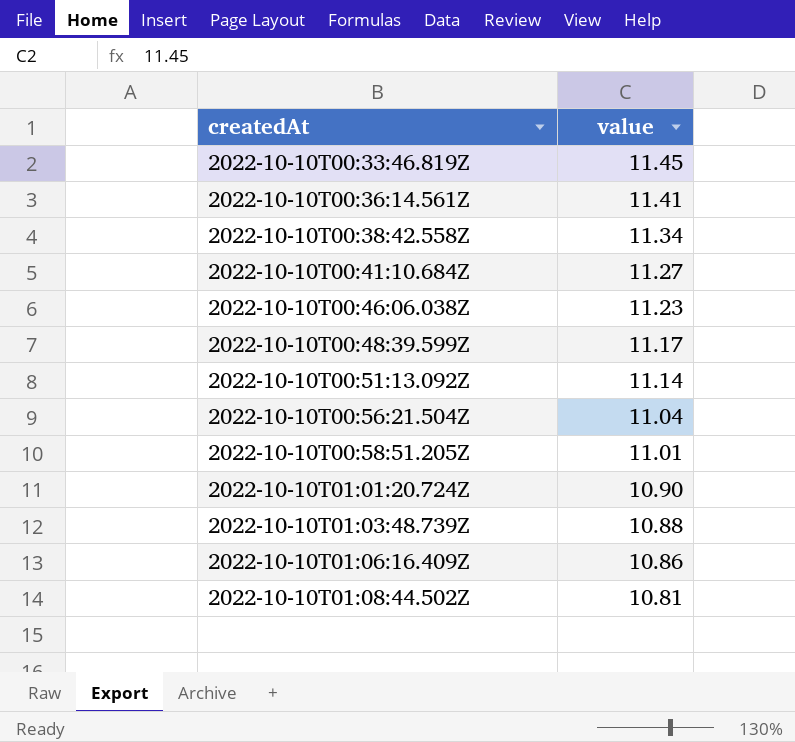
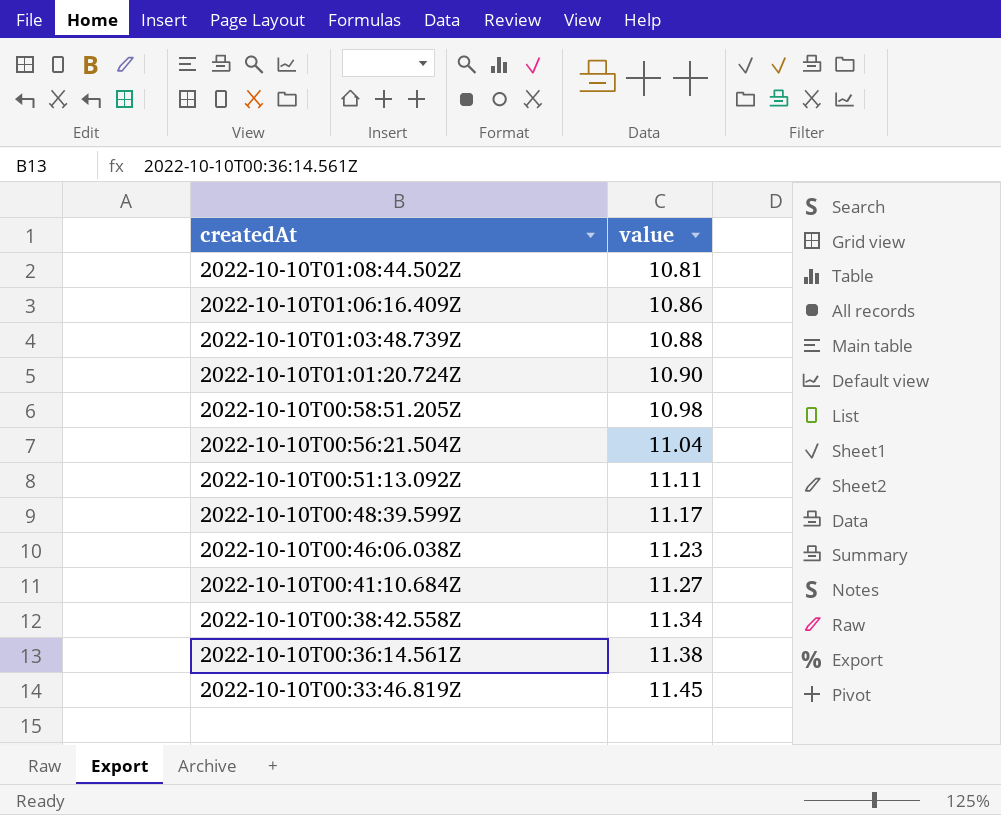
row order: createdAt ascending -> createdAt descending
2022-10-10T00:58:51.205Z | value: 11.01 -> 10.98
2022-10-10T00:51:13.092Z | value: 11.14 -> 11.11
2022-10-10T00:36:14.561Z | value: 11.41 -> 11.38

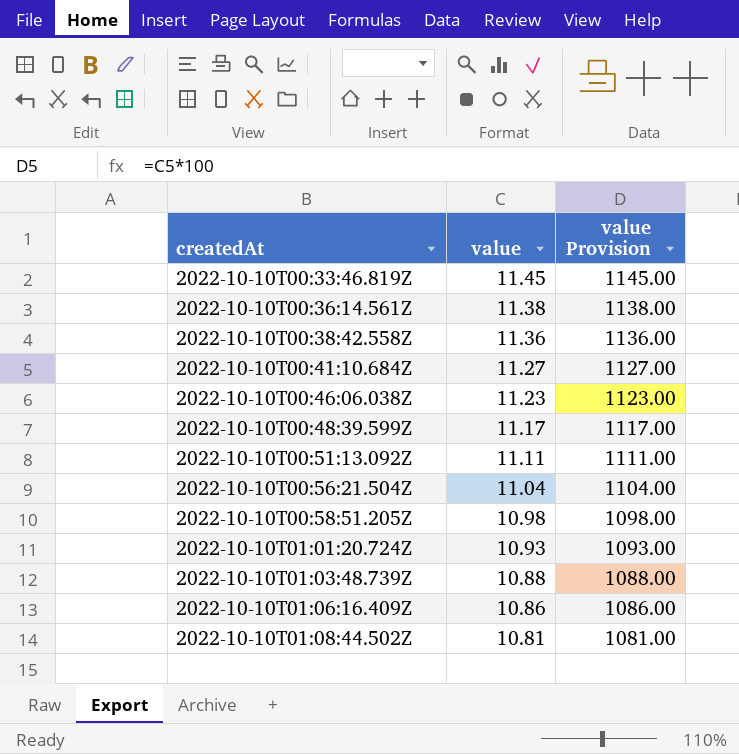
row order: createdAt descending -> createdAt ascending
column value Provision | formula: none -> [value] * 100
2022-10-10T00:38:42.558Z | value: 11.34 -> 11.36
2022-10-10T01:01:20.724Z | value: 10.90 -> 10.93

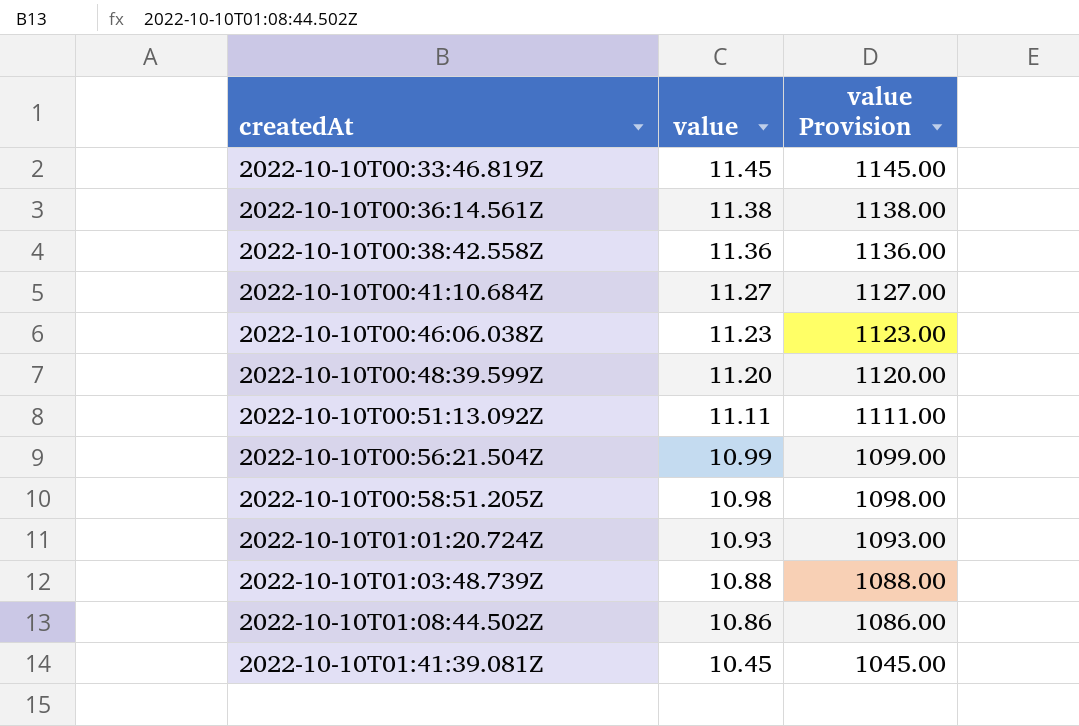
row 2022-10-10T01:06:16.409Z: 10.86 | 1086.00 -> none
2022-10-10T00:48:39.599Z | value: 11.17 -> 11.20
2022-10-10T00:48:39.599Z | value Provision: 1117.00 -> 1120.00
2022-10-10T00:56:21.504Z | value: 11.04 -> 10.99
2022-10-10T00:56:21.504Z | value Provision: 1104.00 -> 1099.00
2022-10-10T01:08:44.502Z | value: 10.81 -> 10.86
2022-10-10T01:08:44.502Z | value Provision: 1081.00 -> 1086.00
row 2022-10-10T01:41:39.081Z: none -> 10.45 | 1045.00

